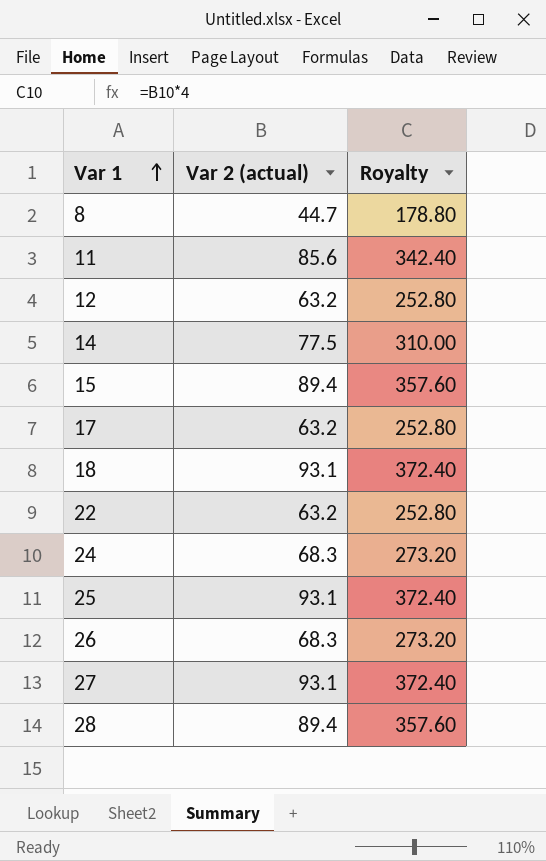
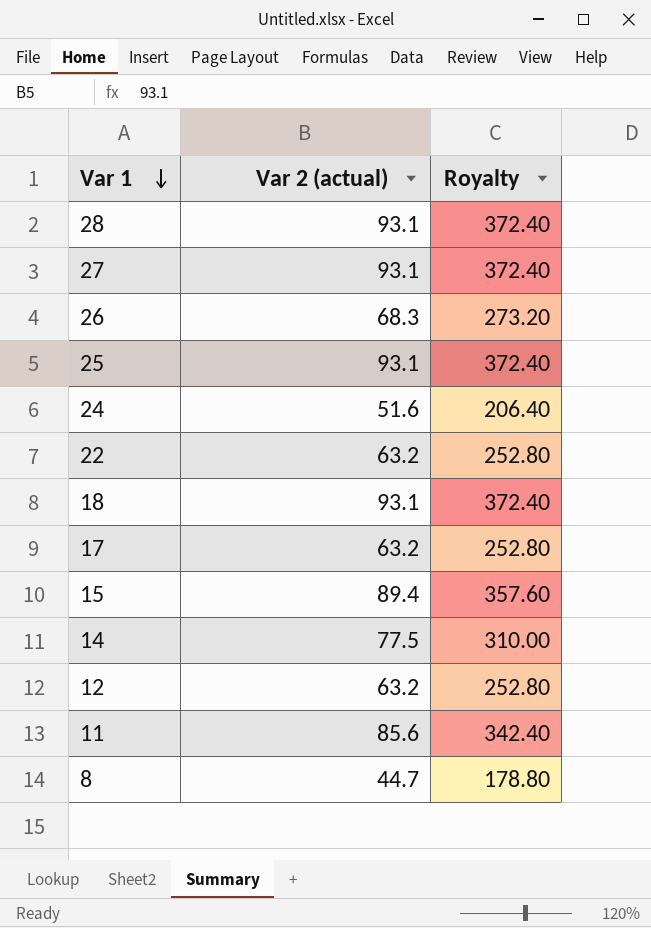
row order: Var 1 ascending -> Var 1 descending
28 | Var 2 (actual): 89.4 -> 93.1
28 | Royalty: 357.60 -> 372.40
24 | Var 2 (actual): 68.3 -> 51.6
24 | Royalty: 273.20 -> 206.40

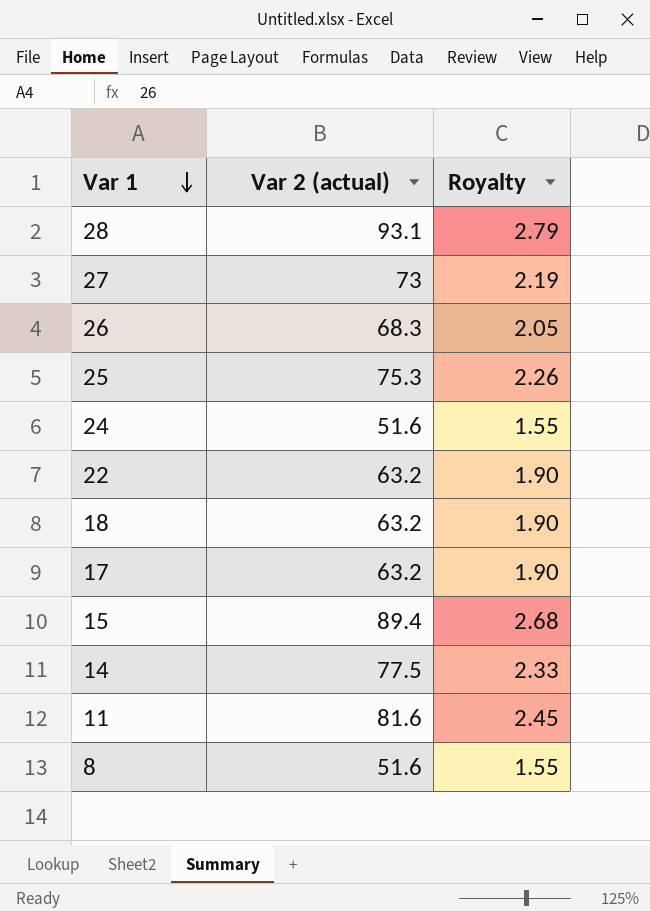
column Royalty | formula: [Var 2 (actual)] * 4 -> [Var 2 (actual)] * 0.03
row 12: 63.2 | 252.80 -> none
27 | Var 2 (actual): 93.1 -> 73
25 | Var 2 (actual): 93.1 -> 75.3
18 | Var 2 (actual): 93.1 -> 63.2
11 | Var 2 (actual): 85.6 -> 81.6
8 | Var 2 (actual): 44.7 -> 51.6

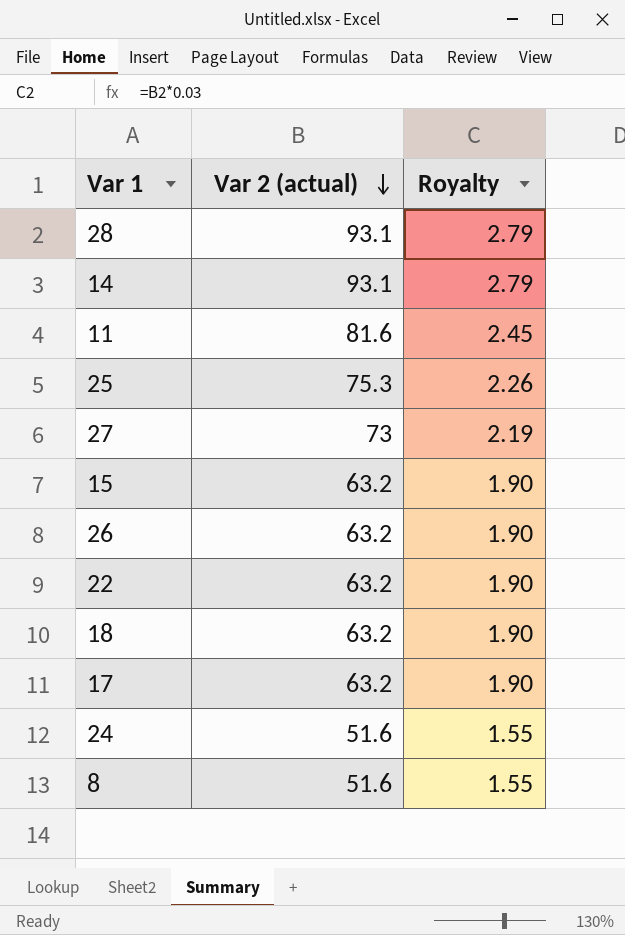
row order: Var 1 descending -> Var 2 (actual) descending
14 | Var 2 (actual): 77.5 -> 93.1
14 | Royalty: 2.33 -> 2.79
15 | Var 2 (actual): 89.4 -> 63.2
15 | Royalty: 2.68 -> 1.90
26 | Var 2 (actual): 68.3 -> 63.2
26 | Royalty: 2.05 -> 1.90

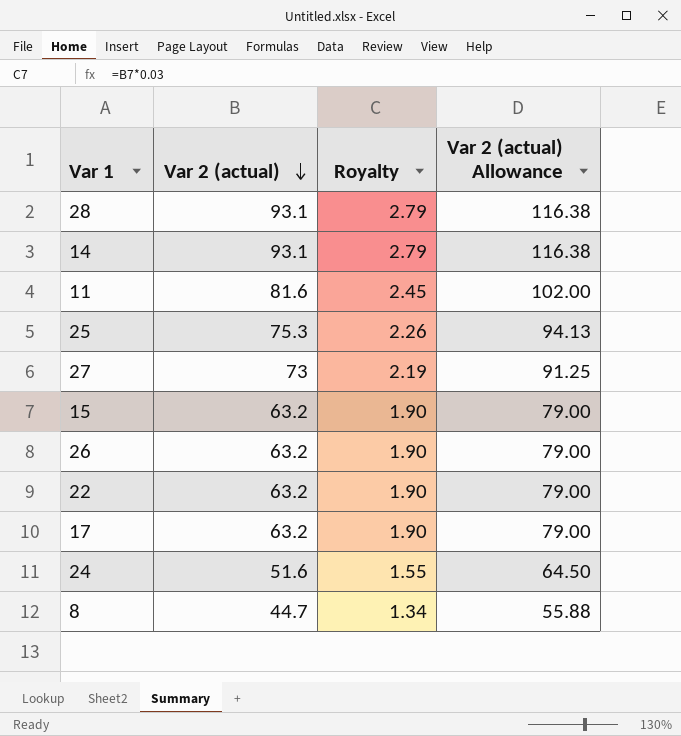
column Var 2 (actual) Allowance | formula: none -> [Var 2 (actual)] * 1.25
row 18: 63.2 | 1.90 -> none
8 | Var 2 (actual): 51.6 -> 44.7
8 | Royalty: 1.55 -> 1.34

